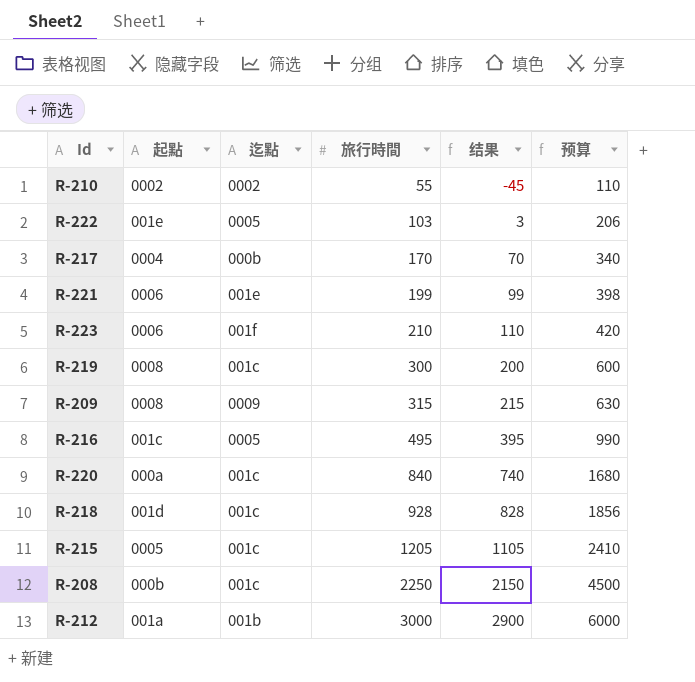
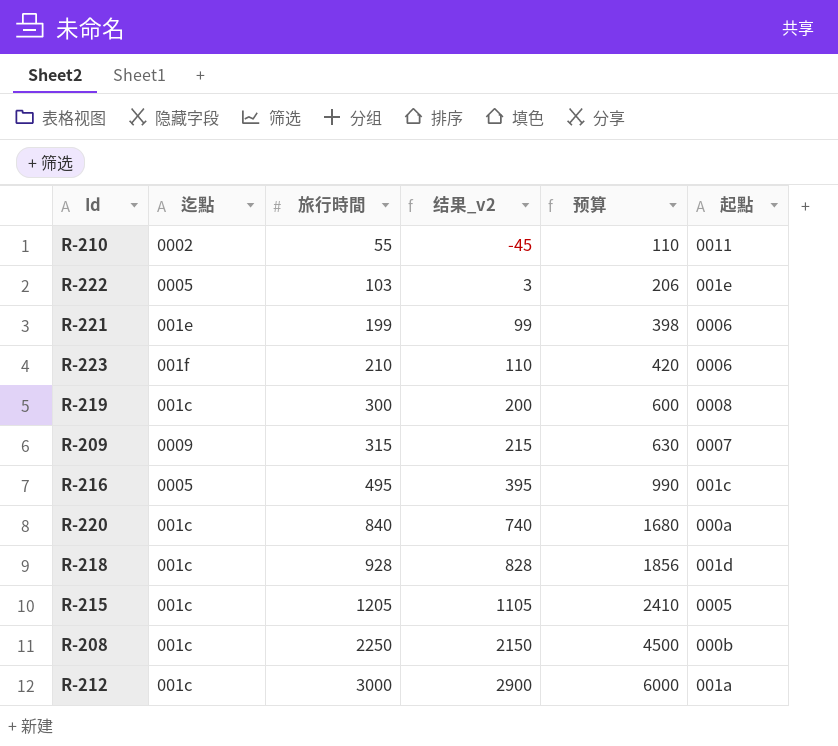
column name: 结果 -> 结果_v2
column 起點 | position: 2 -> 6
row R-217: 0004 | 000b | 170 | 70 | 340 -> none
R-210 | 起點: 0002 -> 0011
R-209 | 起點: 0008 -> 0007
R-212 | 迄點: 001b -> 001c

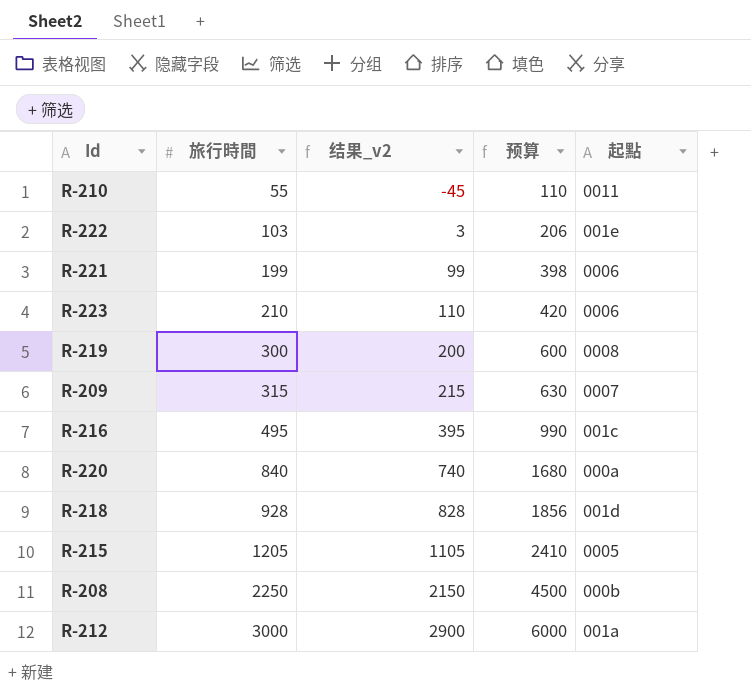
column 迄點 | position: 2 -> none

